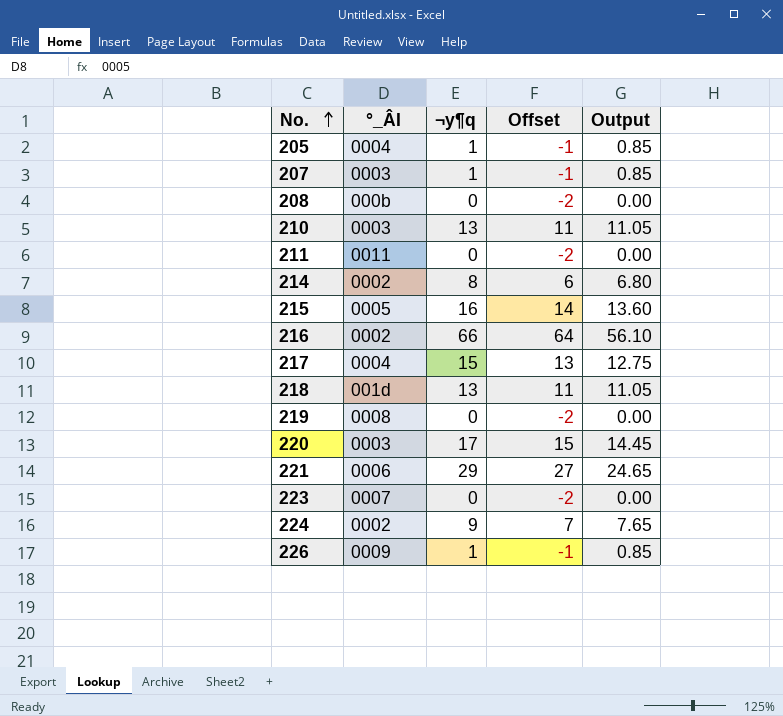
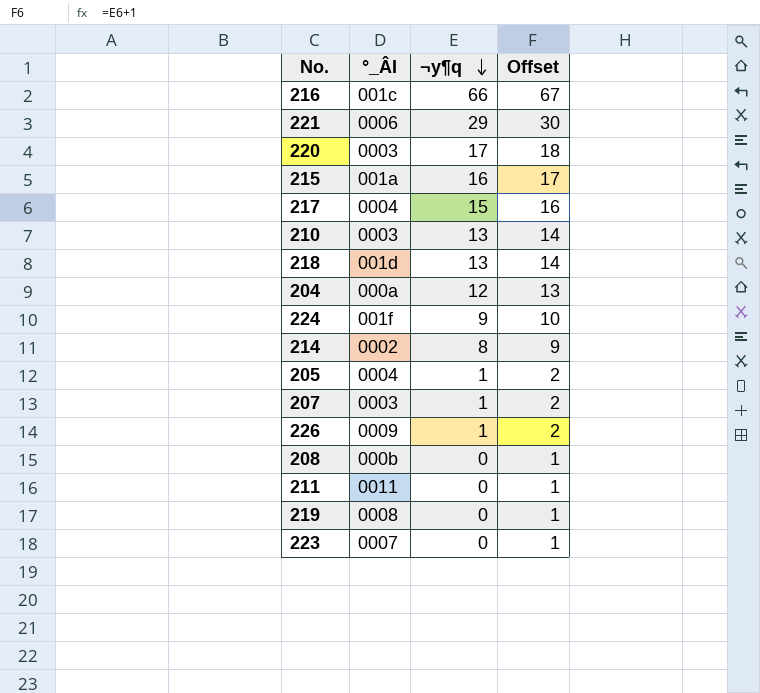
row order: No. ascending -> ¬y¶q descending
column Output | formula: [¬y¶q] * 0.85 -> none
column Offset | formula: [¬y¶q] - 2 -> [¬y¶q] + 1
216 | °_ÂI: 0002 -> 001c
215 | °_ÂI: 0005 -> 001a
row 204: none -> 000a | 12 | 13
224 | °_ÂI: 0002 -> 001f

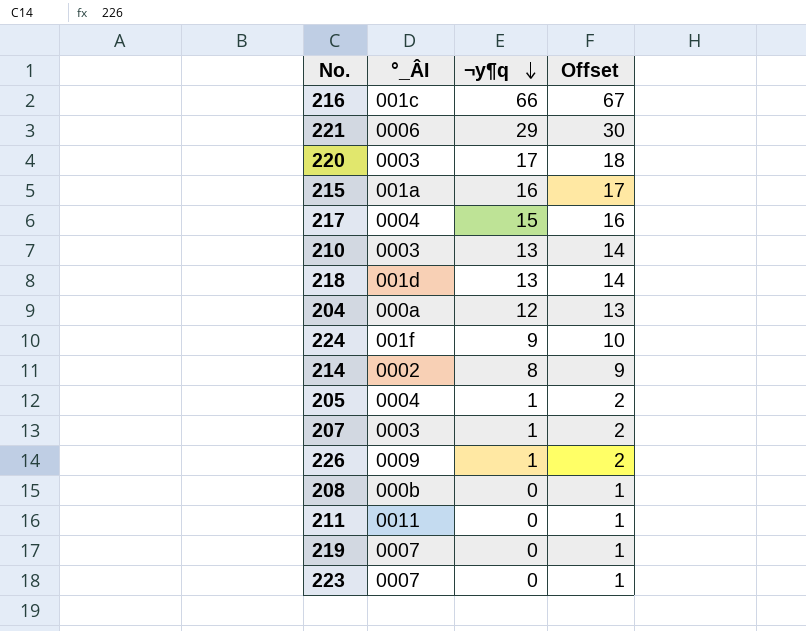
219 | °_ÂI: 0008 -> 0007

